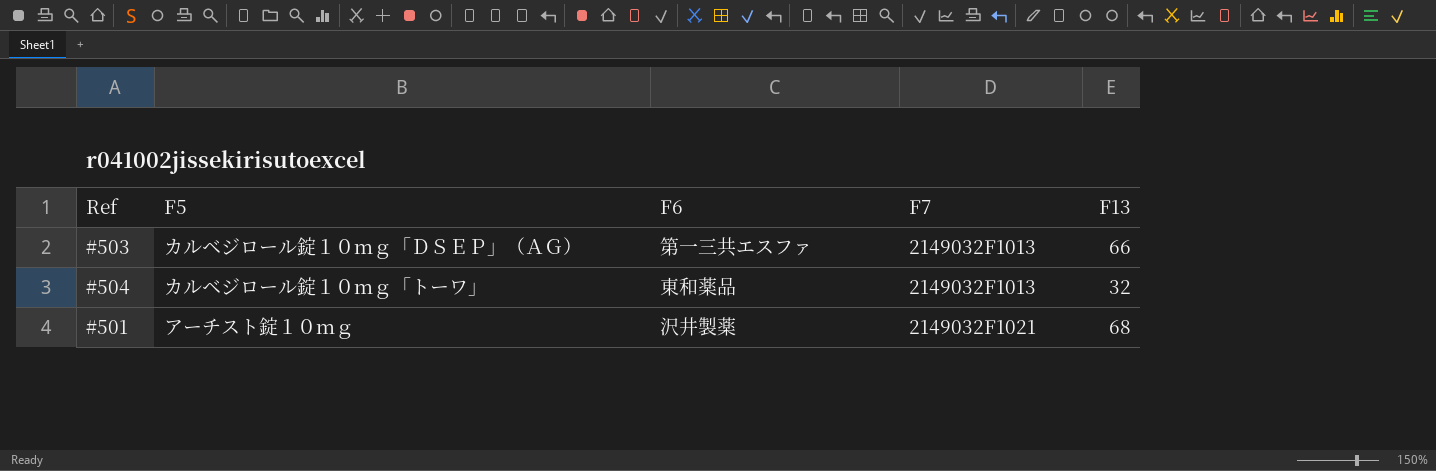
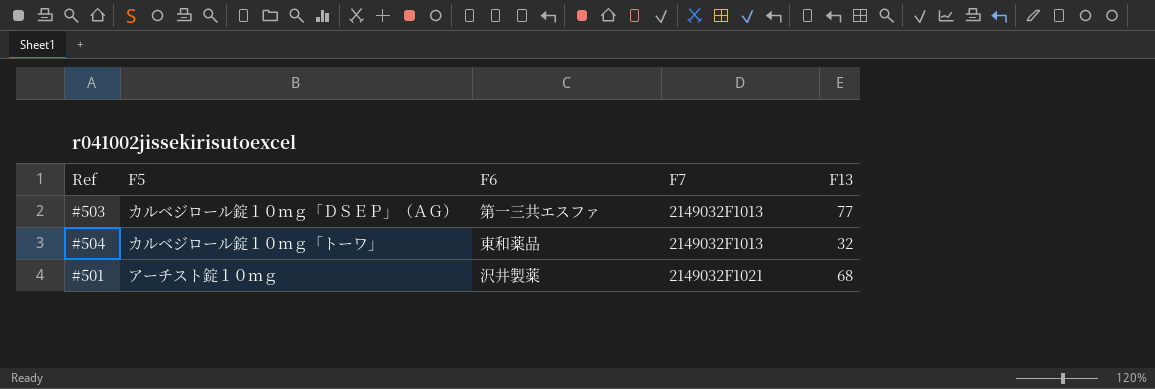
#503 | F13: 66 -> 77

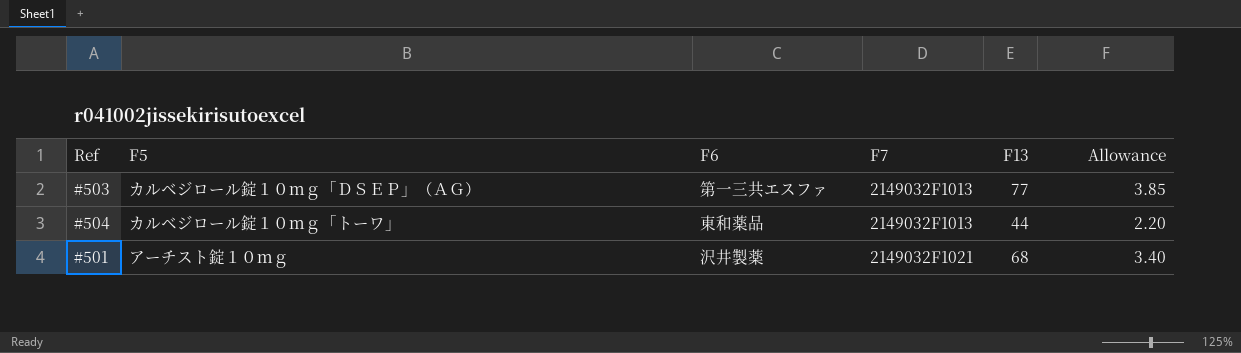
column Allowance | formula: none -> [F13] * 0.05
#504 | F13: 32 -> 44

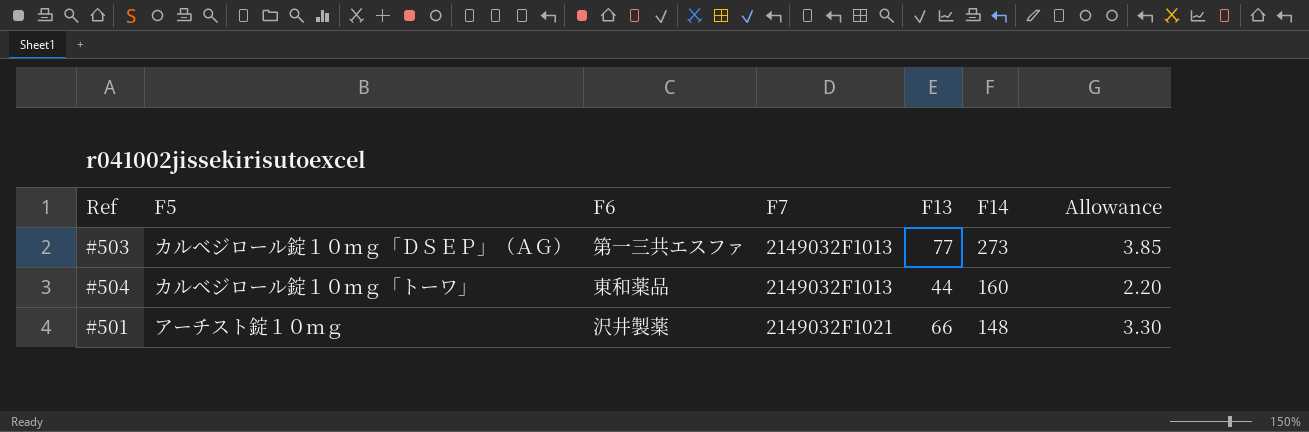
column F14 | position: none -> 6
#501 | F13: 68 -> 66
#501 | Allowance: 3.40 -> 3.30

